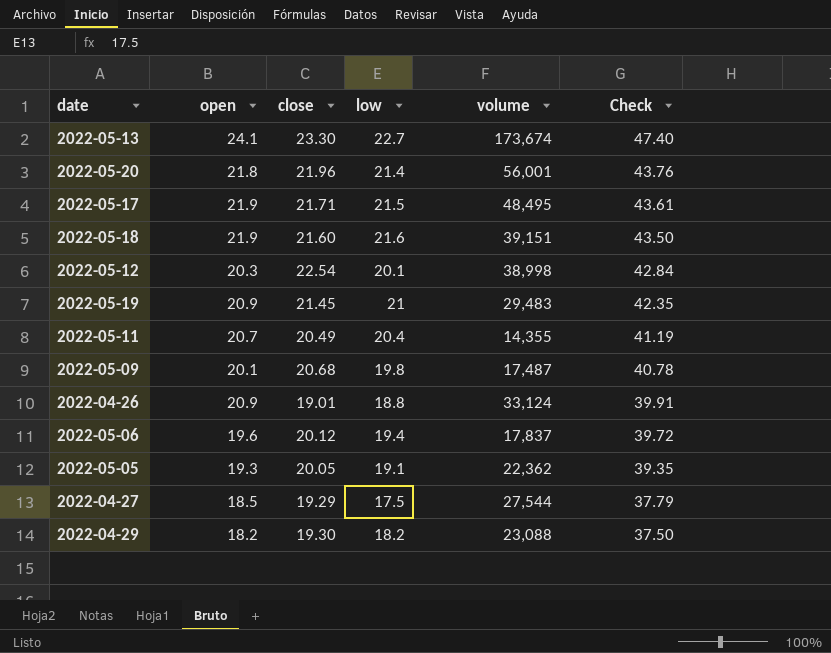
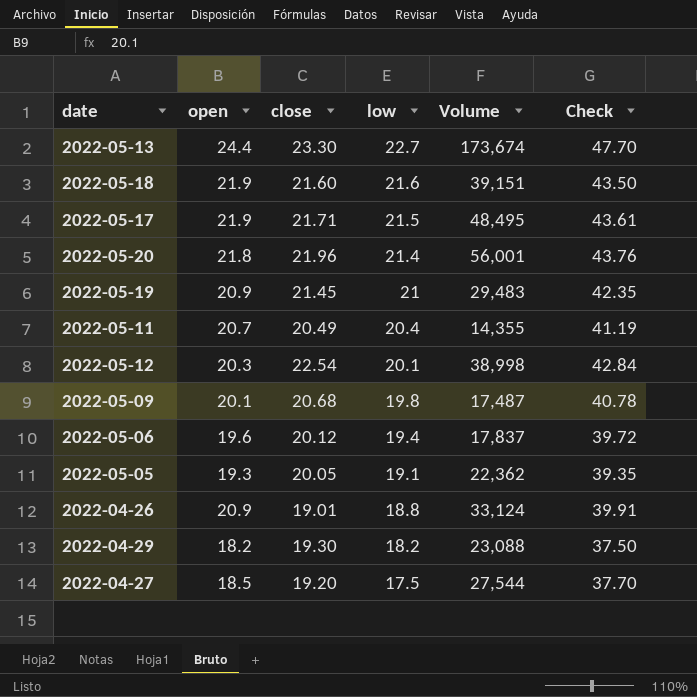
row order: Check descending -> low descending
column name: volume -> Volume
2022-05-13 | open: 24.1 -> 24.4
2022-05-13 | Check: 47.40 -> 47.70
2022-04-27 | close: 19.29 -> 19.20
2022-04-27 | Check: 37.79 -> 37.70

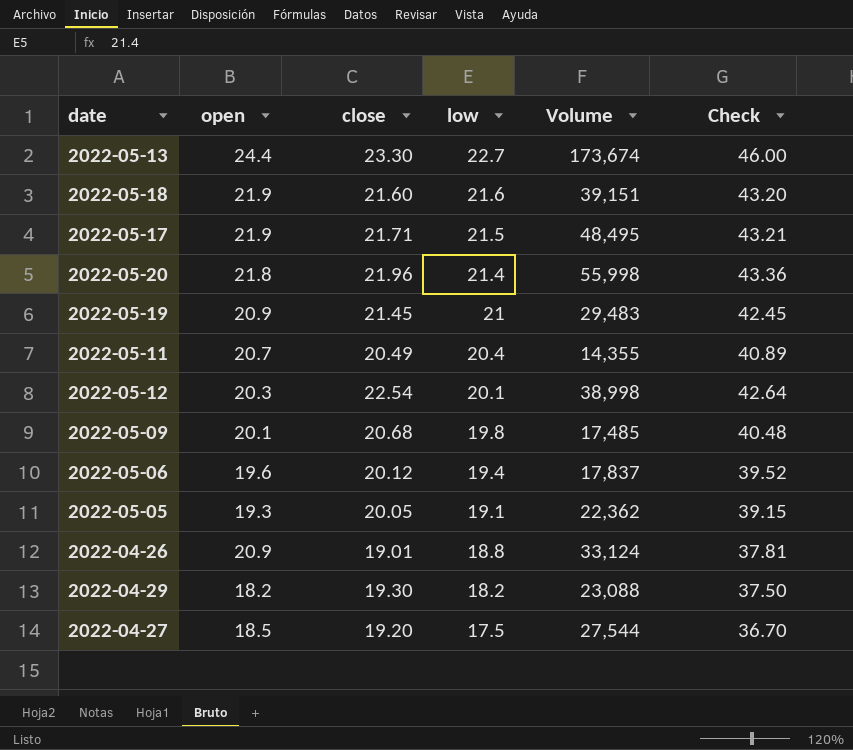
column Check | formula: [open] + [close] -> [close] + [low]
2022-05-20 | Volume: 56,001 -> 55,998
2022-05-09 | Volume: 17,487 -> 17,485

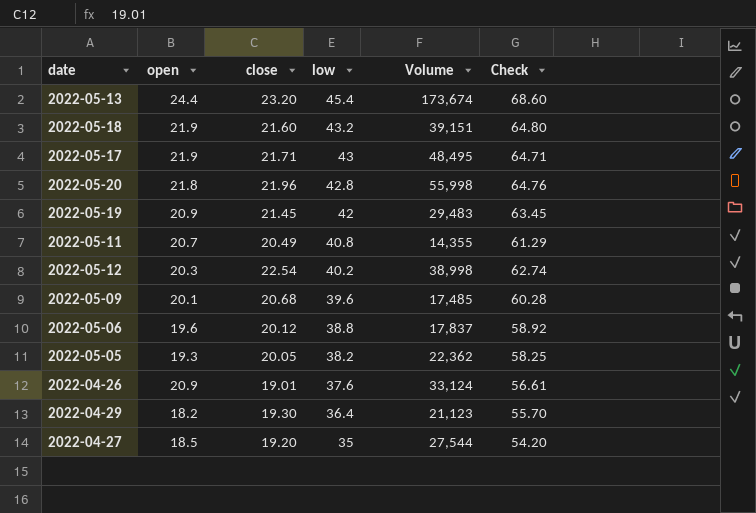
2022-05-13 | close: 23.30 -> 23.20
2022-05-13 | low: 22.7 -> 45.4
2022-05-13 | Check: 46.00 -> 68.60
2022-05-18 | low: 21.6 -> 43.2
2022-05-18 | Check: 43.20 -> 64.80
2022-05-17 | low: 21.5 -> 43
2022-05-17 | Check: 43.21 -> 64.71
2022-05-20 | low: 21.4 -> 42.8
2022-05-20 | Check: 43.36 -> 64.76
2022-05-19 | low: 21 -> 42
2022-05-19 | Check: 42.45 -> 63.45
2022-05-11 | low: 20.4 -> 40.8
2022-05-11 | Check: 40.89 -> 61.29
2022-05-12 | low: 20.1 -> 40.2
2022-05-12 | Check: 42.64 -> 62.74
2022-05-09 | low: 19.8 -> 39.6
2022-05-09 | Check: 40.48 -> 60.28
2022-05-06 | low: 19.4 -> 38.8
2022-05-06 | Check: 39.52 -> 58.92
2022-05-05 | low: 19.1 -> 38.2
2022-05-05 | Check: 39.15 -> 58.25
2022-04-26 | low: 18.8 -> 37.6
2022-04-26 | Check: 37.81 -> 56.61
2022-04-29 | low: 18.2 -> 36.4
2022-04-29 | Volume: 23,088 -> 21,123
2022-04-29 | Check: 37.50 -> 55.70
2022-04-27 | low: 17.5 -> 35
2022-04-27 | Check: 36.70 -> 54.20

